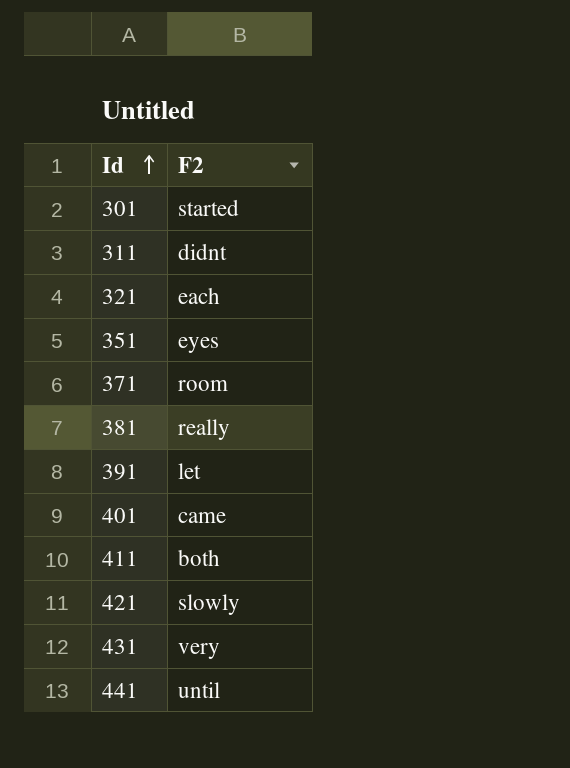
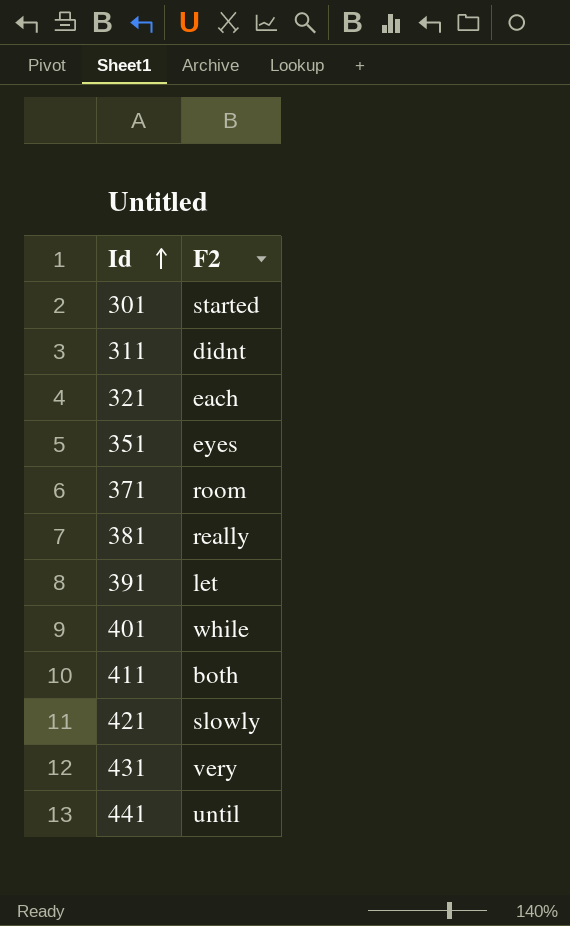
401 | F2: came -> while

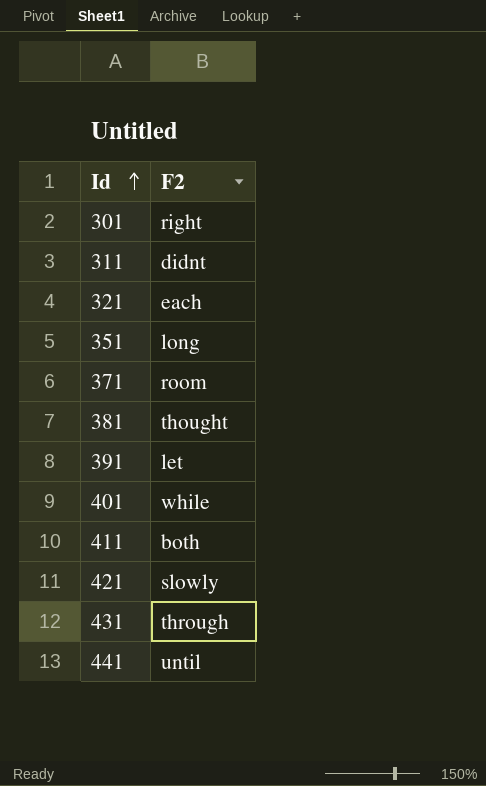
301 | F2: started -> right
351 | F2: eyes -> long
381 | F2: really -> thought
431 | F2: very -> through

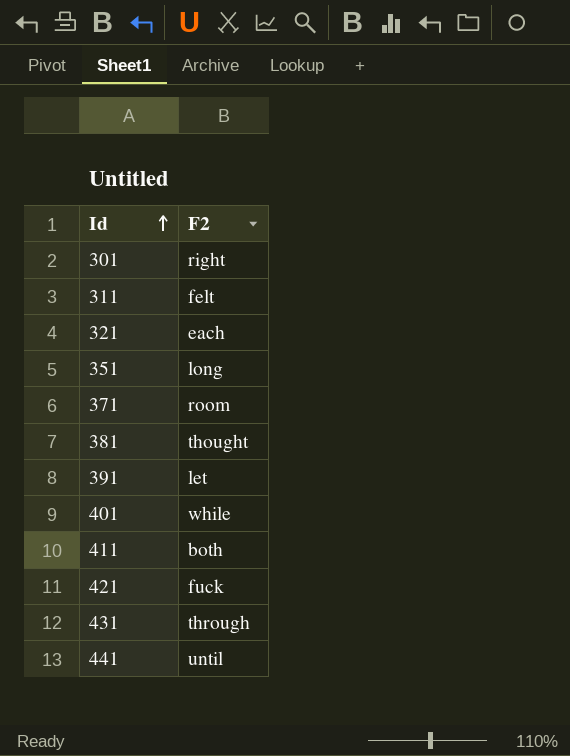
311 | F2: didnt -> felt
421 | F2: slowly -> fuck

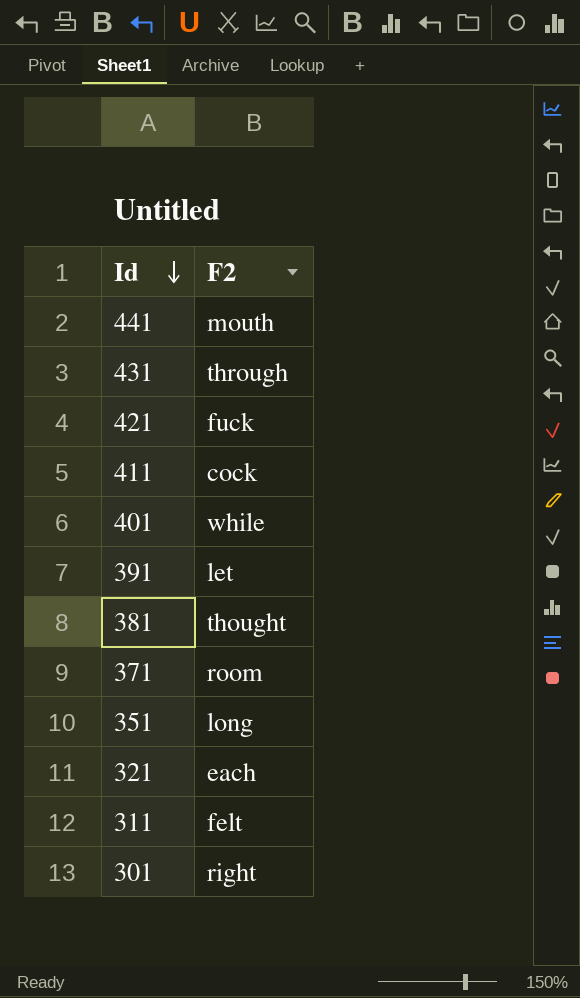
row order: Id ascending -> Id descending
441 | F2: until -> mouth
411 | F2: both -> cock

